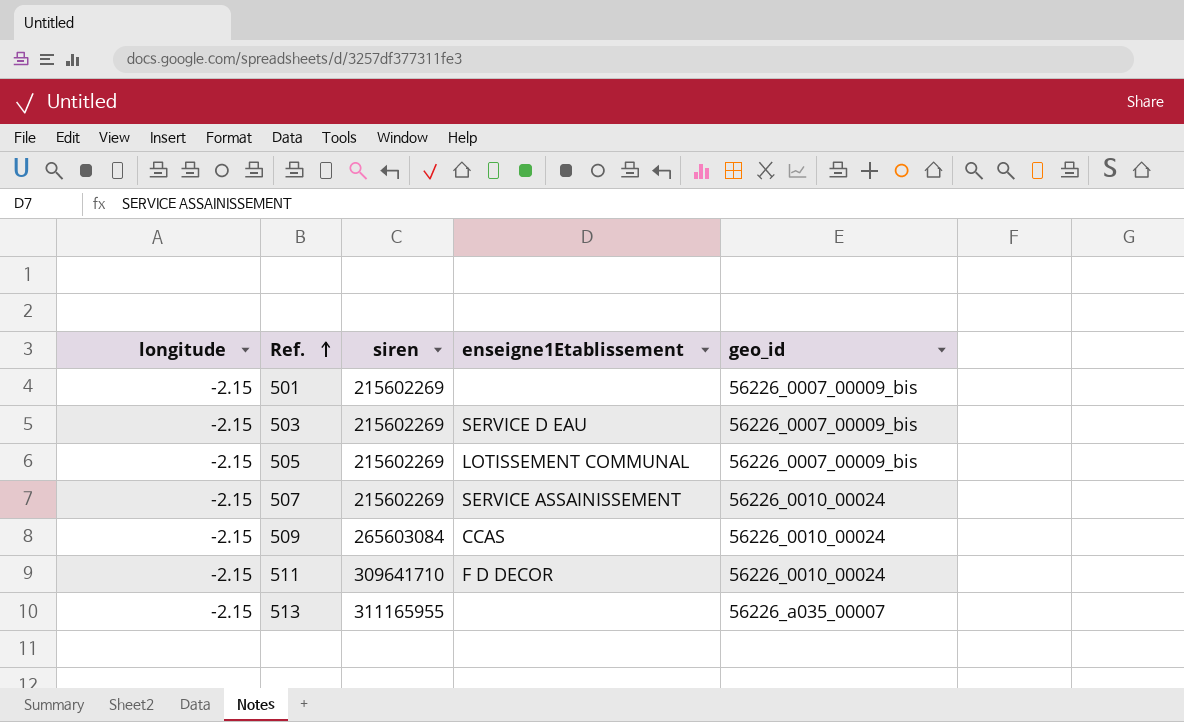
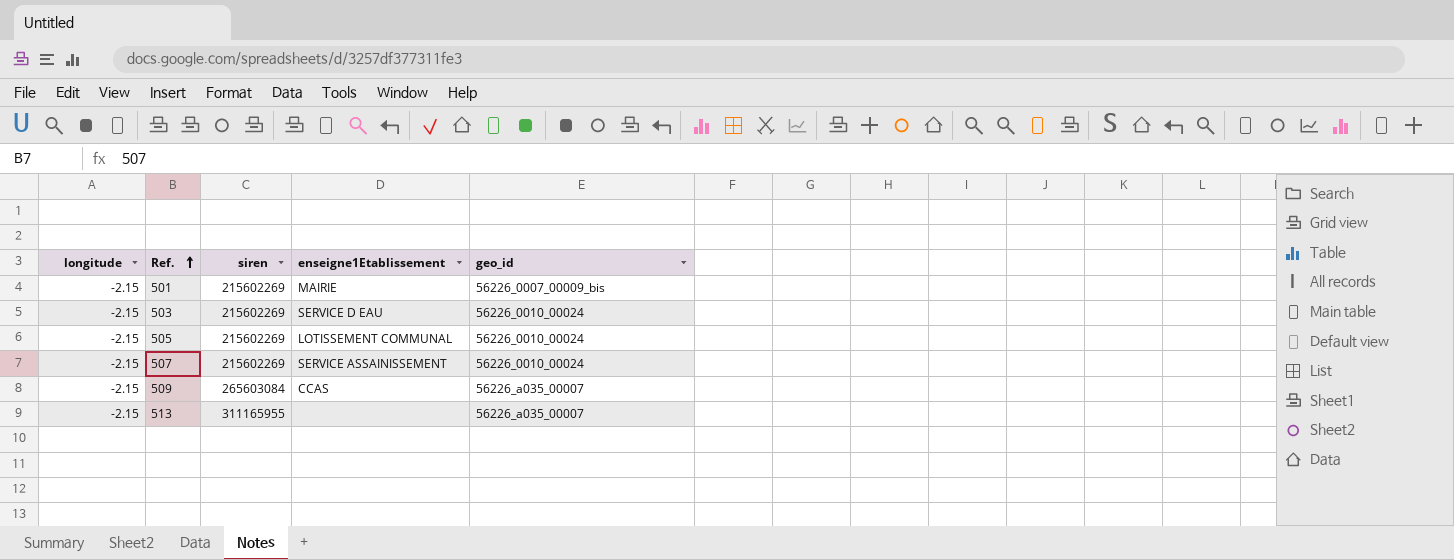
row 511: -2.15 | 309641710 | F D DECOR | 56226_0010_00024 -> none
501 | enseigne1Etablissement: none -> MAIRIE
503 | geo_id: 56226_0007_00009_bis -> 56226_0010_00024
505 | geo_id: 56226_0007_00009_bis -> 56226_0010_00024
509 | geo_id: 56226_0010_00024 -> 56226_a035_00007

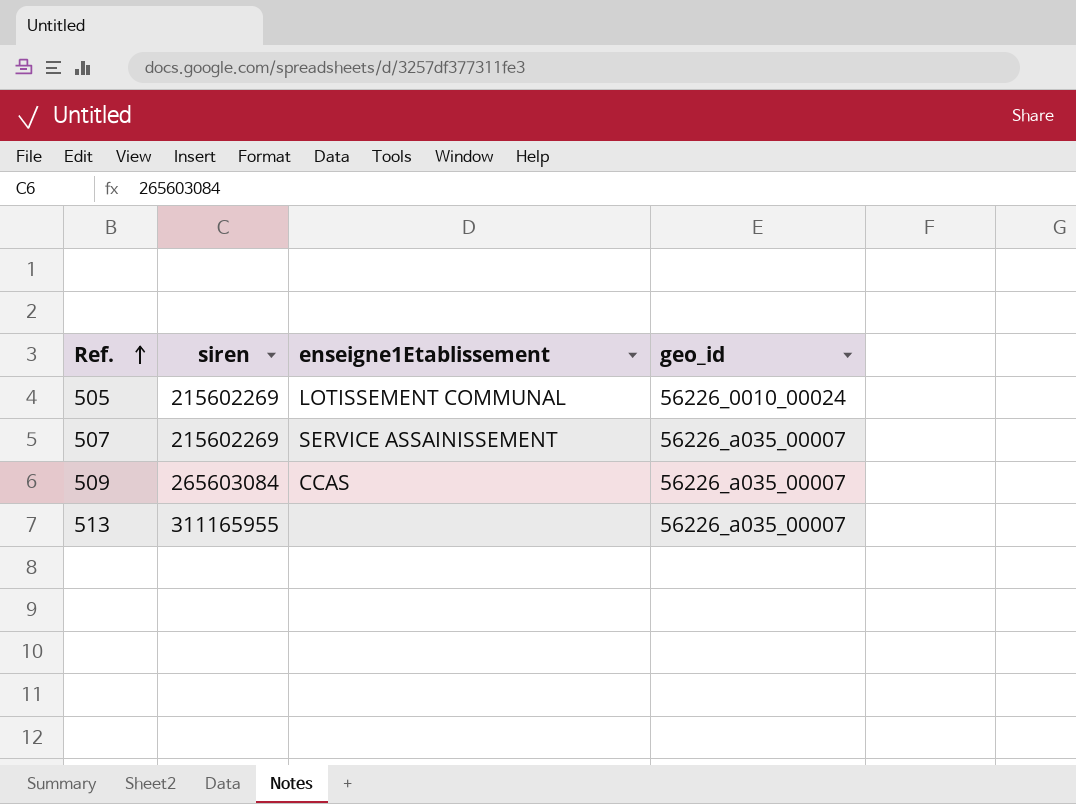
column longitude | position: 1 -> none
row 501: -2.15 | 215602269 | MAIRIE | 56226_0007_00009_bis -> none
row 503: -2.15 | 215602269 | SERVICE D EAU | 56226_0010_00024 -> none
507 | geo_id: 56226_0010_00024 -> 56226_a035_00007

